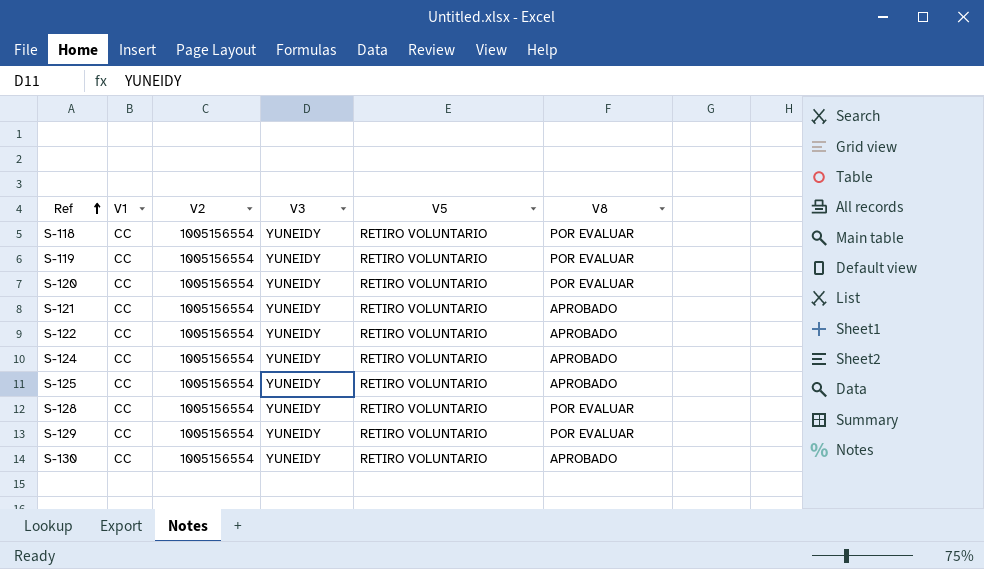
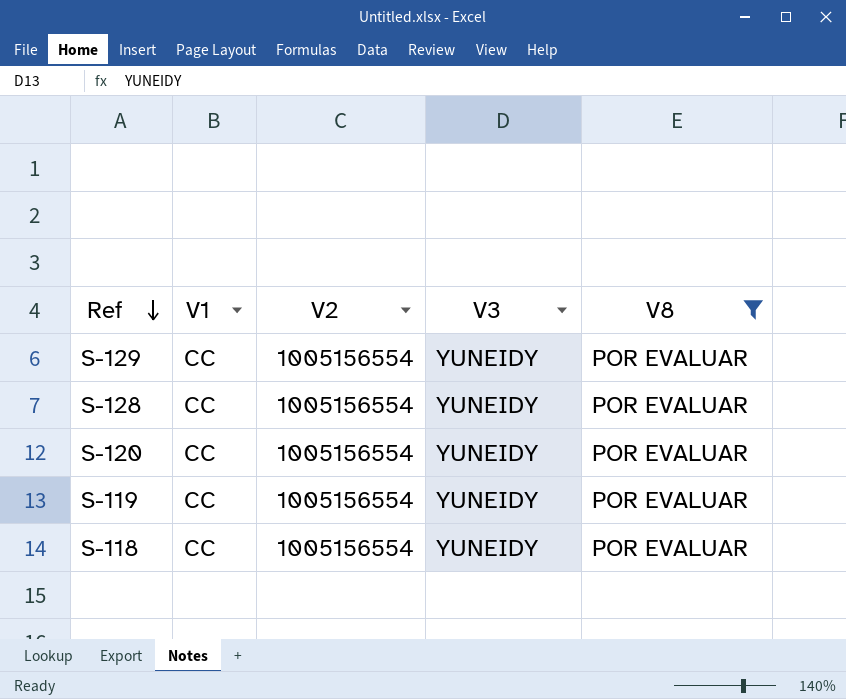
filter: none -> V8 = POR EVALUAR
row order: Ref ascending -> Ref descending
column V5 | position: 5 -> none

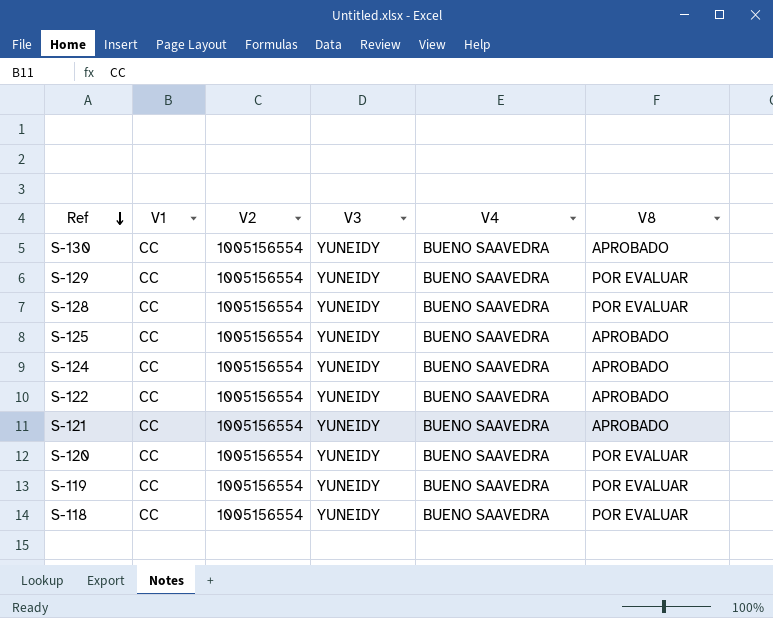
filter: V8 = POR EVALUAR -> none
column V4 | position: none -> 5

